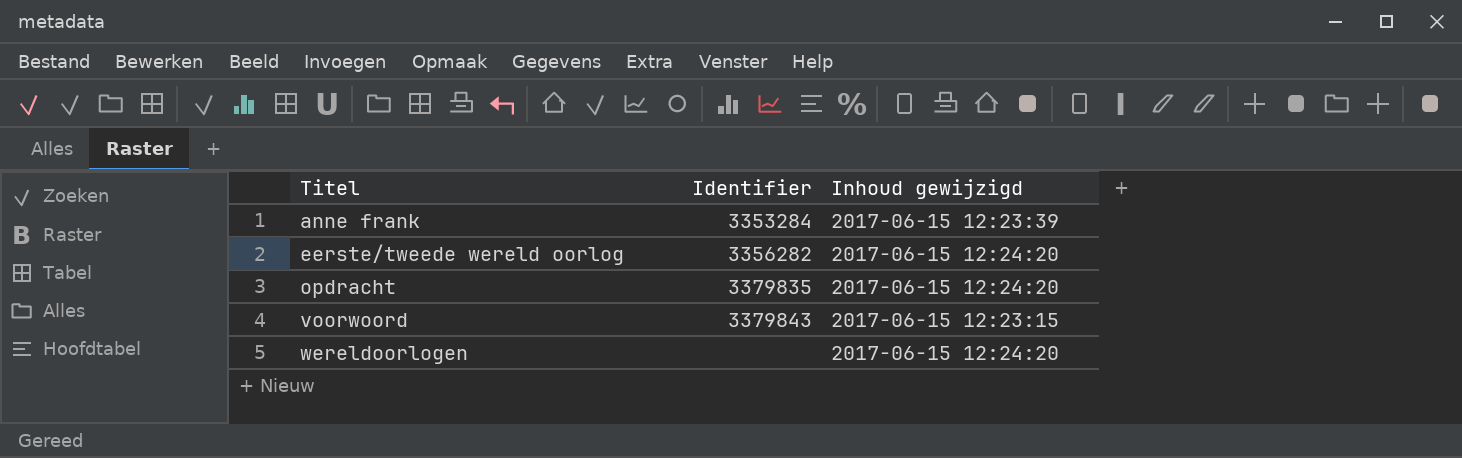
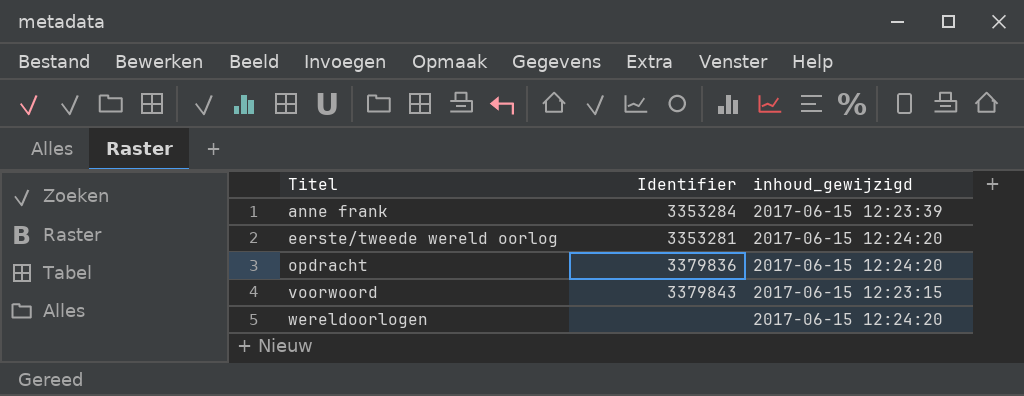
column name: Inhoud gewijzigd -> inhoud_gewijzigd
eerste/tweede wereld oorlog | Identifier: 3356282 -> 3353281
opdracht | Identifier: 3379835 -> 3379836

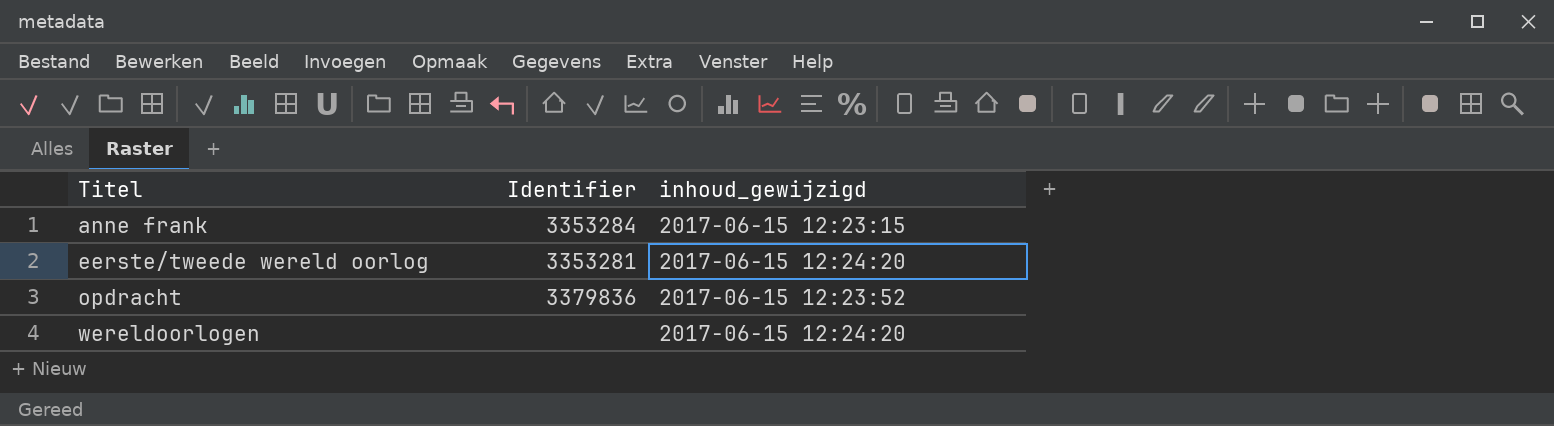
row voorwoord: 3379843 | 2017-06-15 12:23:15 -> none
anne frank | inhoud_gewijzigd: 2017-06-15 12:23:39 -> 2017-06-15 12:23:15
opdracht | inhoud_gewijzigd: 2017-06-15 12:24:20 -> 2017-06-15 12:23:52

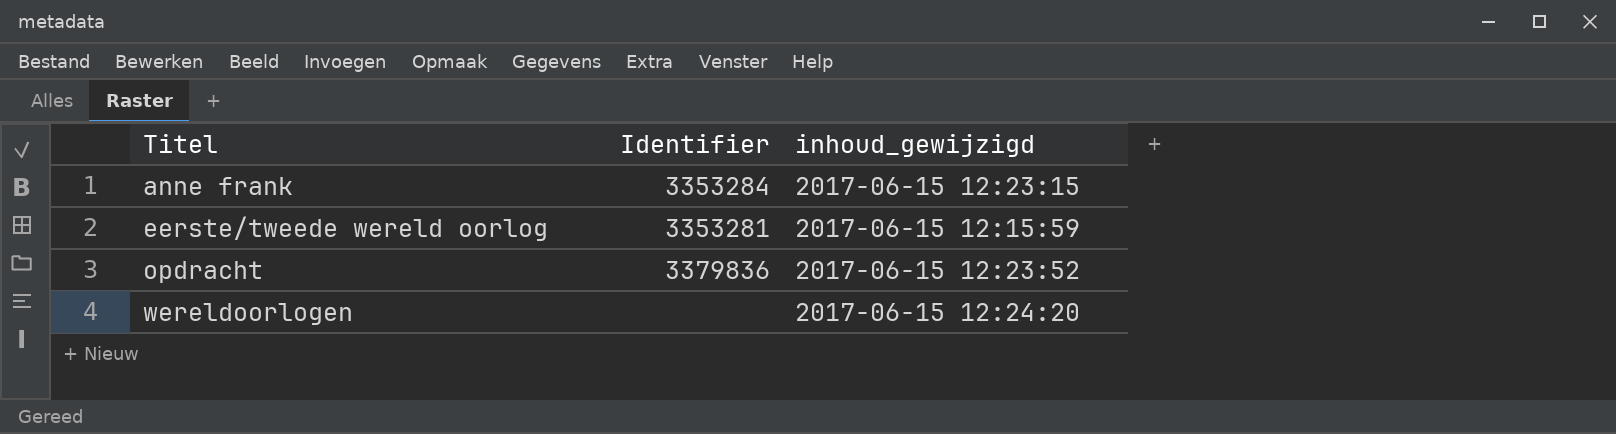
eerste/tweede wereld oorlog | inhoud_gewijzigd: 2017-06-15 12:24:20 -> 2017-06-15 12:15:59

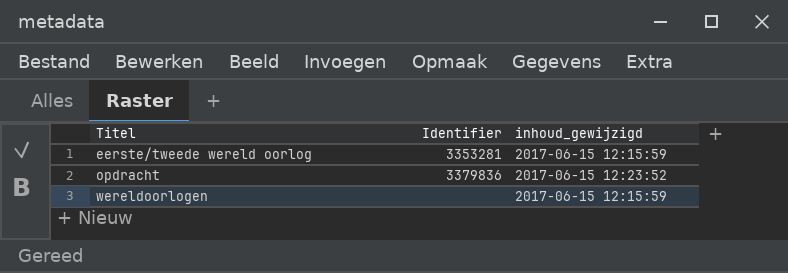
row anne frank: 3353284 | 2017-06-15 12:23:15 -> none
wereldoorlogen | inhoud_gewijzigd: 2017-06-15 12:24:20 -> 2017-06-15 12:15:59

